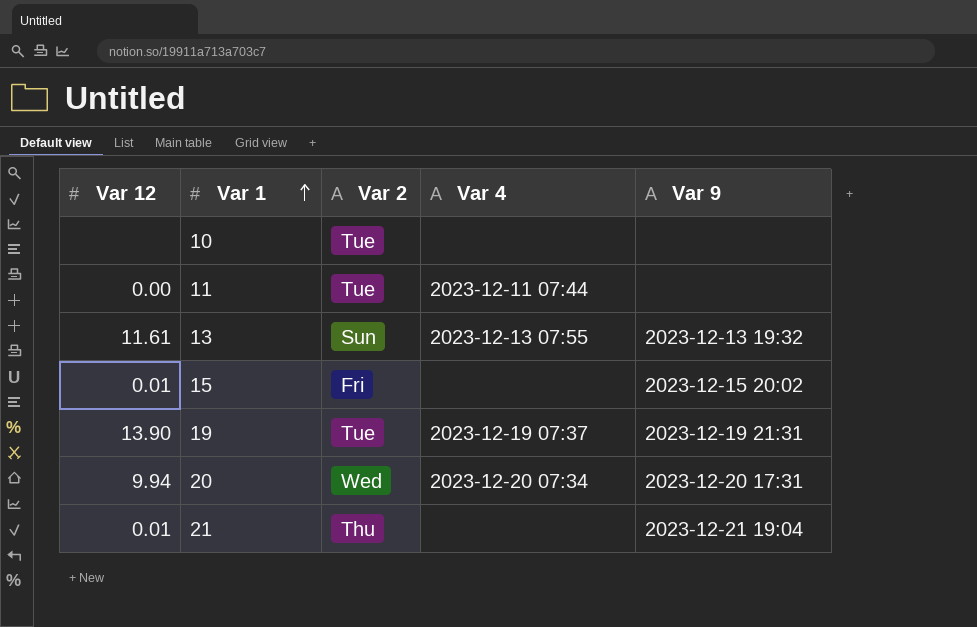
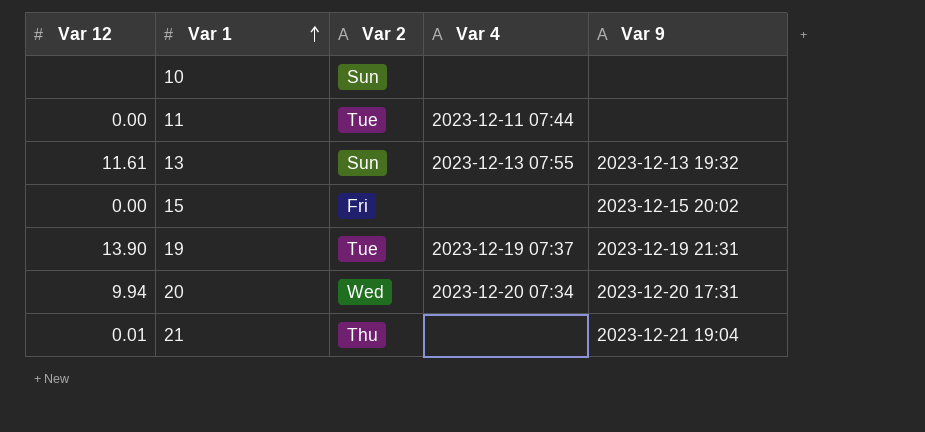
10 | Var 2: Tue -> Sun
15 | Var 12: 0.01 -> 0.00

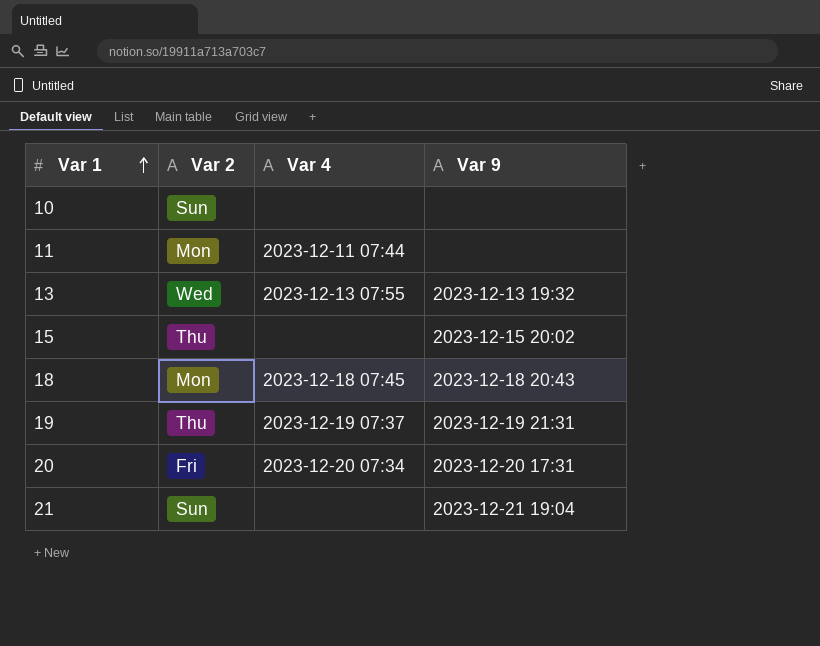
column Var 12 | position: 1 -> none
11 | Var 2: Tue -> Mon
13 | Var 2: Sun -> Wed
15 | Var 2: Fri -> Thu
row 18: none -> Mon | 2023-12-18 07:45 | 2023-12-18 20:43
19 | Var 2: Tue -> Thu
20 | Var 2: Wed -> Fri
21 | Var 2: Thu -> Sun

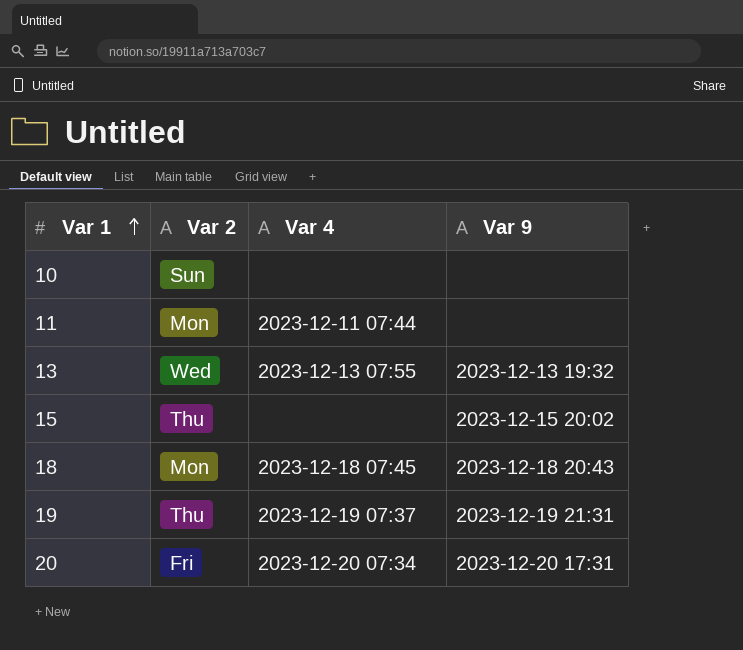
row 21: Sun | none | 2023-12-21 19:04 -> none

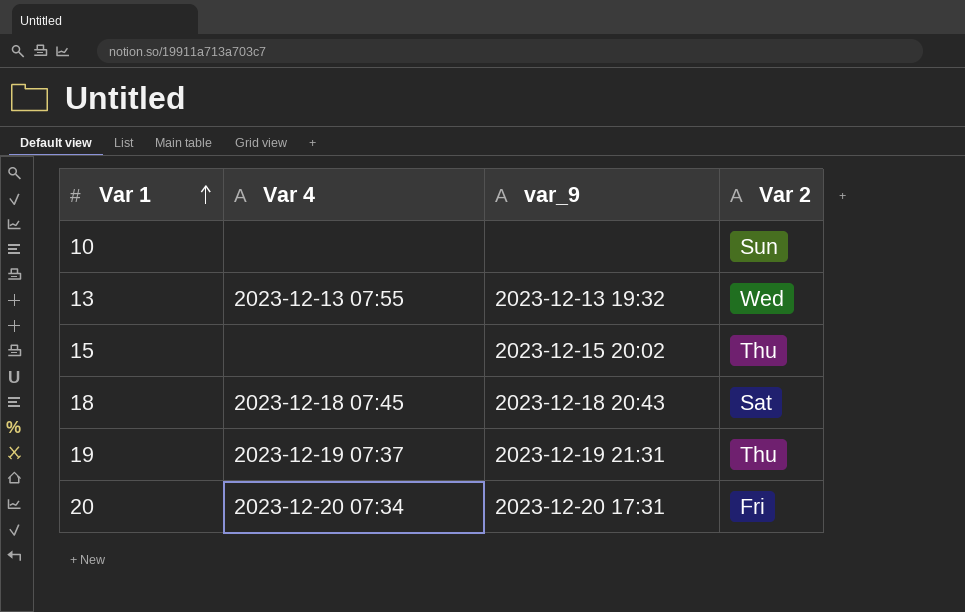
column name: Var 9 -> var_9
column Var 2 | position: 2 -> 4
row 11: Mon | 2023-12-11 07:44 | none -> none
18 | Var 2: Mon -> Sat

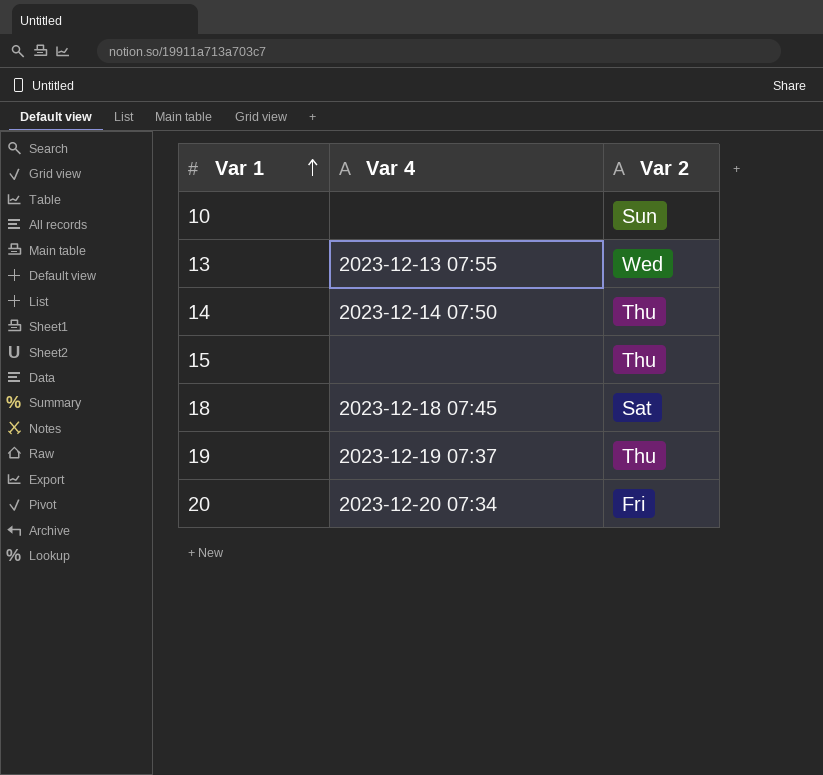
column var_9 | position: 3 -> none
row 14: none -> 2023-12-14 07:50 | Thu

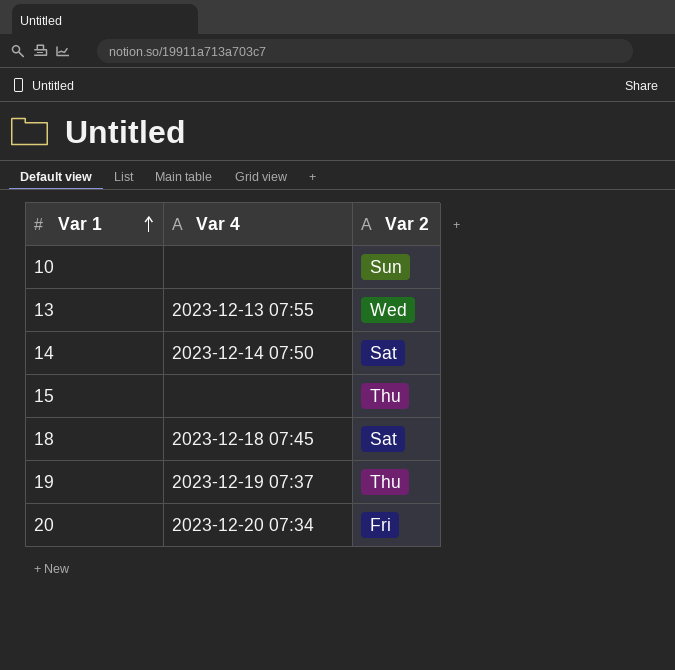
14 | Var 2: Thu -> Sat

